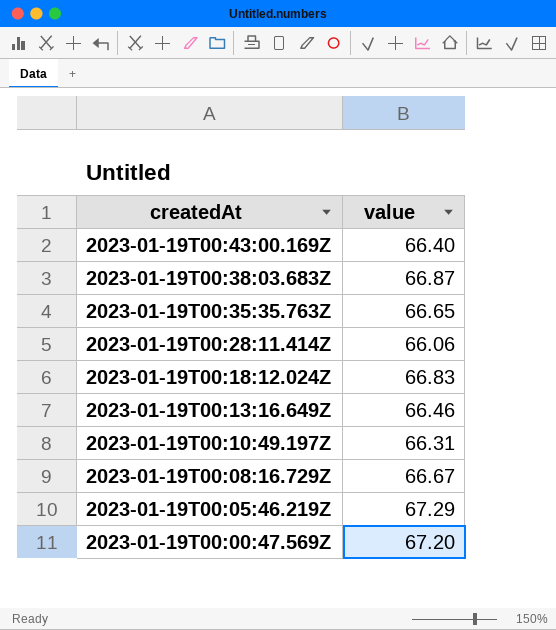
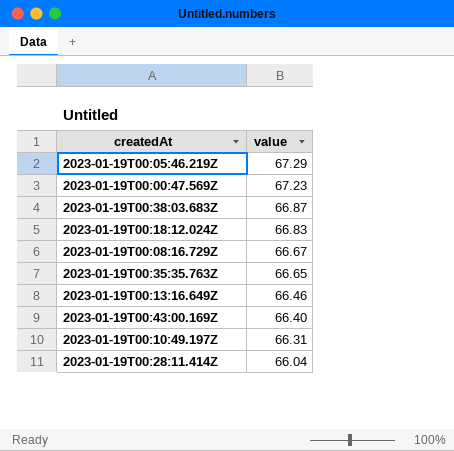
row order: createdAt descending -> value descending
2023-01-19T00:00:47.569Z | value: 67.20 -> 67.23
2023-01-19T00:28:11.414Z | value: 66.06 -> 66.04

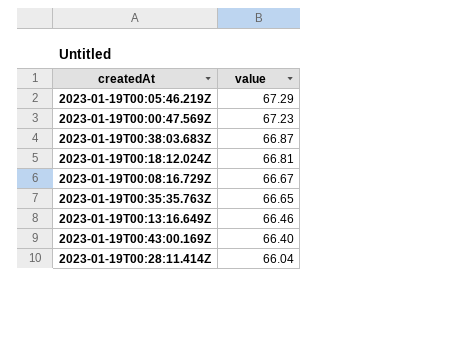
row 2023-01-19T00:10:49.197Z: 66.31 -> none
2023-01-19T00:18:12.024Z | value: 66.83 -> 66.81

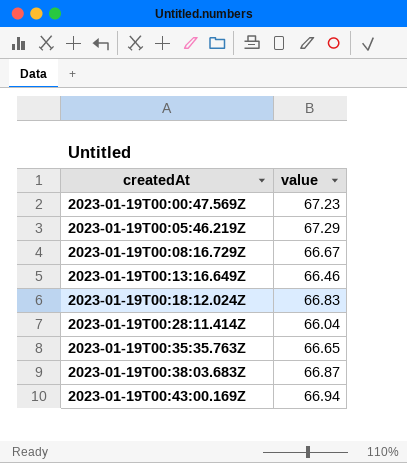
row order: value descending -> createdAt ascending
2023-01-19T00:18:12.024Z | value: 66.81 -> 66.83
2023-01-19T00:43:00.169Z | value: 66.40 -> 66.94

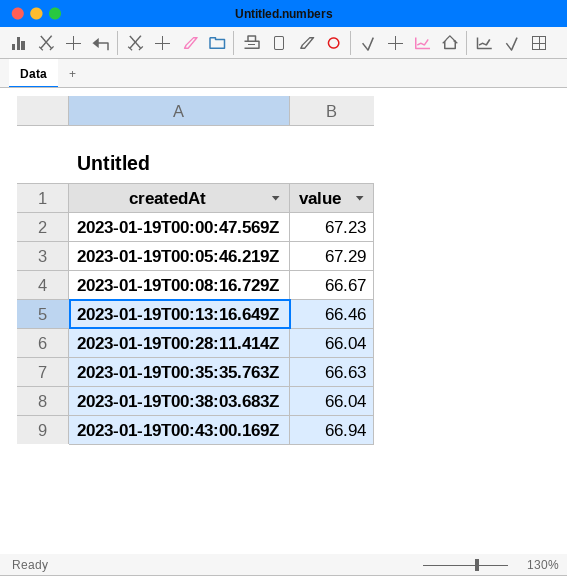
row 2023-01-19T00:18:12.024Z: 66.83 -> none
2023-01-19T00:35:35.763Z | value: 66.65 -> 66.63
2023-01-19T00:38:03.683Z | value: 66.87 -> 66.04

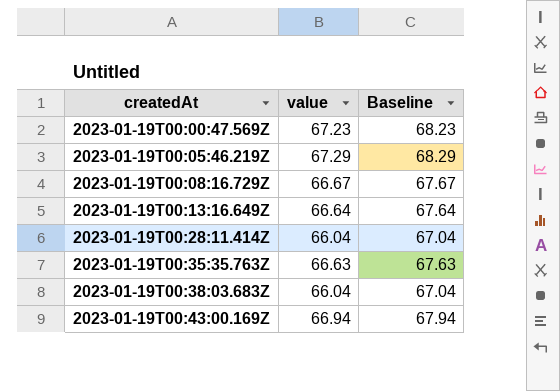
column Baseline | formula: none -> [value] + 1
2023-01-19T00:13:16.649Z | value: 66.46 -> 66.64

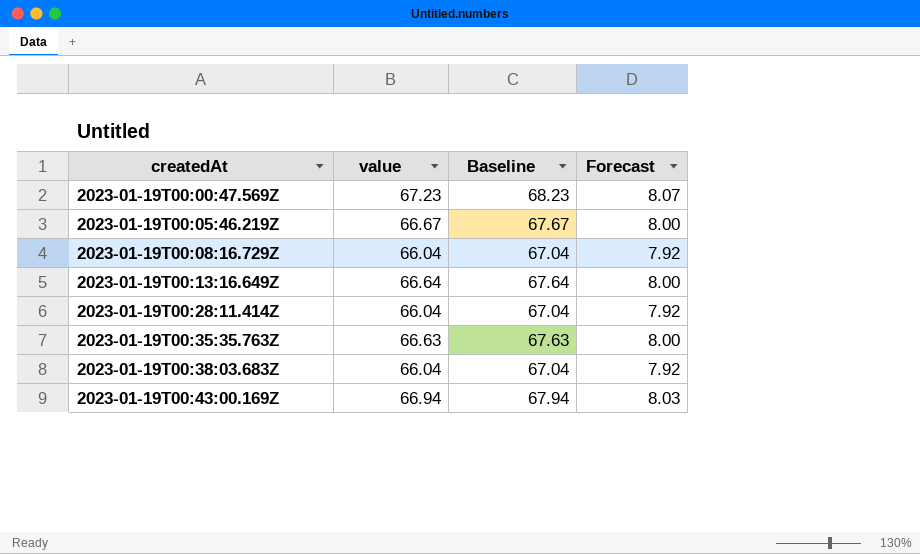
column Forecast | formula: none -> [value] * 0.12
2023-01-19T00:05:46.219Z | value: 67.29 -> 66.67
2023-01-19T00:05:46.219Z | Baseline: 68.29 -> 67.67
2023-01-19T00:08:16.729Z | value: 66.67 -> 66.04
2023-01-19T00:08:16.729Z | Baseline: 67.67 -> 67.04

